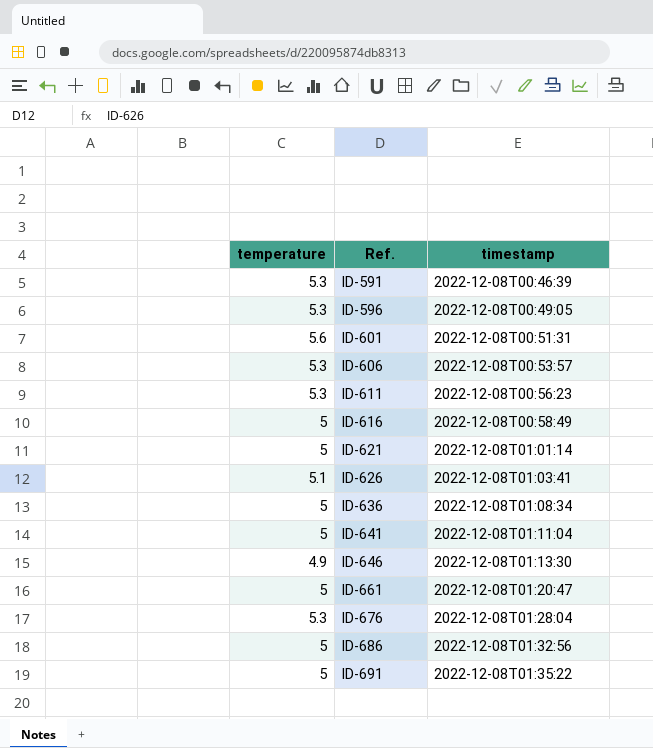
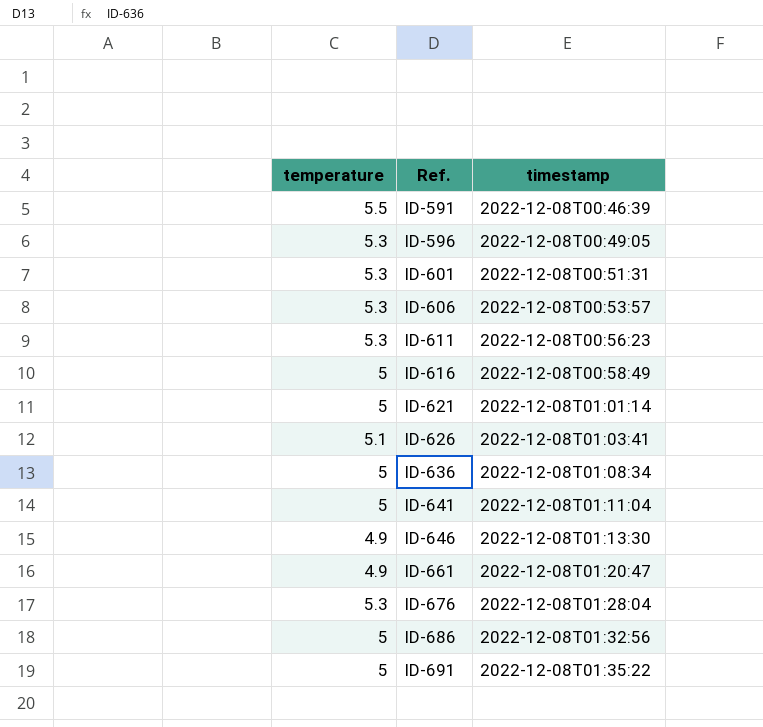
ID-591 | temperature: 5.3 -> 5.5
ID-601 | temperature: 5.6 -> 5.3
ID-661 | temperature: 5 -> 4.9

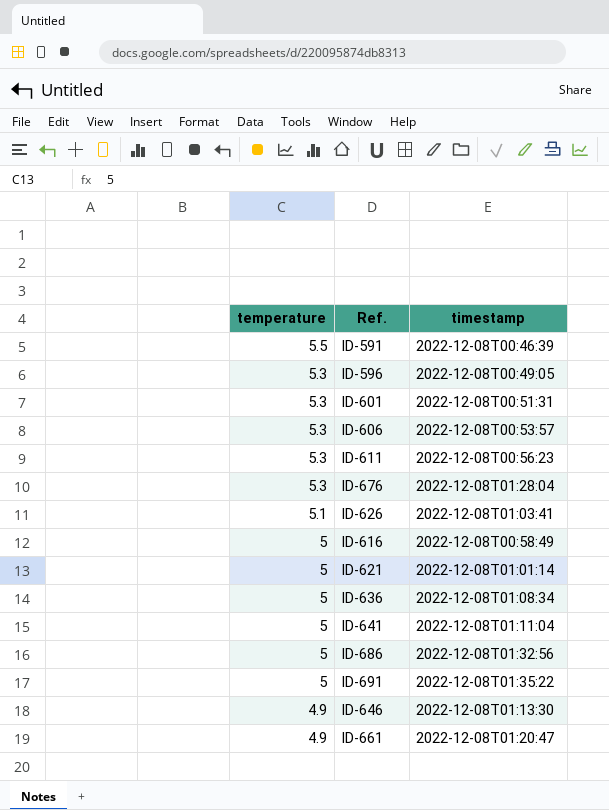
row order: Ref. ascending -> temperature descending

